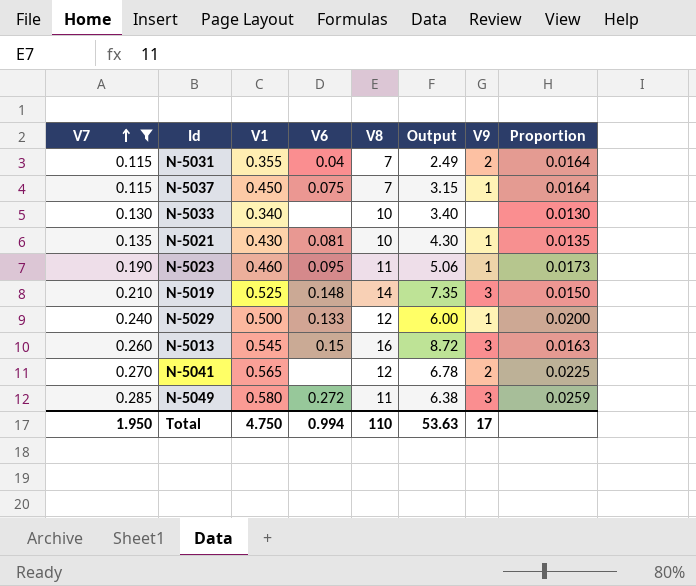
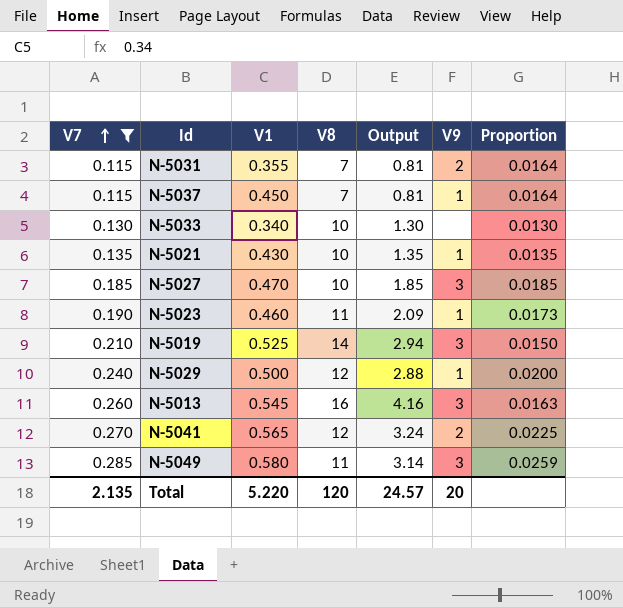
column V6 | position: 4 -> none
column Output | formula: [V1] * [V8] -> [V7] * [V8]
row N-5027: none -> 0.185 | 0.470 | 10 | 1.85 | 3 | 0.0185
Total | V7: 1.950 -> 2.135
Total | V1: 4.750 -> 5.220
Total | V8: 110 -> 120
Total | Output: 53.63 -> 24.57
Total | V9: 17 -> 20

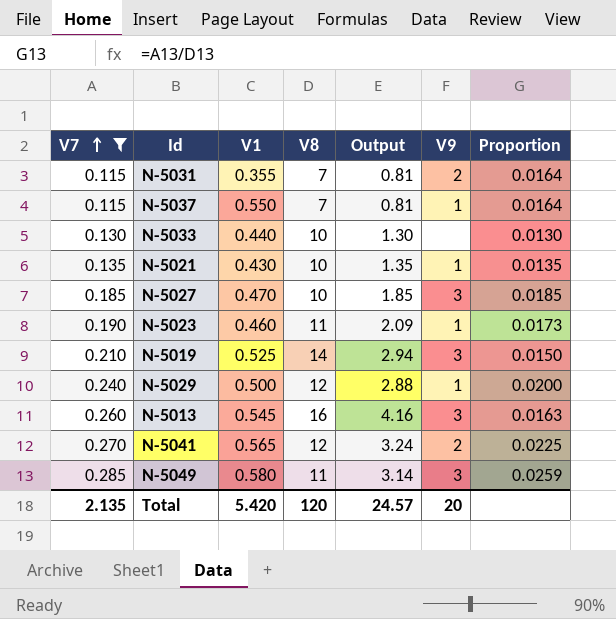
N-5037 | V1: 0.450 -> 0.550
N-5033 | V1: 0.340 -> 0.440
Total | V1: 5.220 -> 5.420

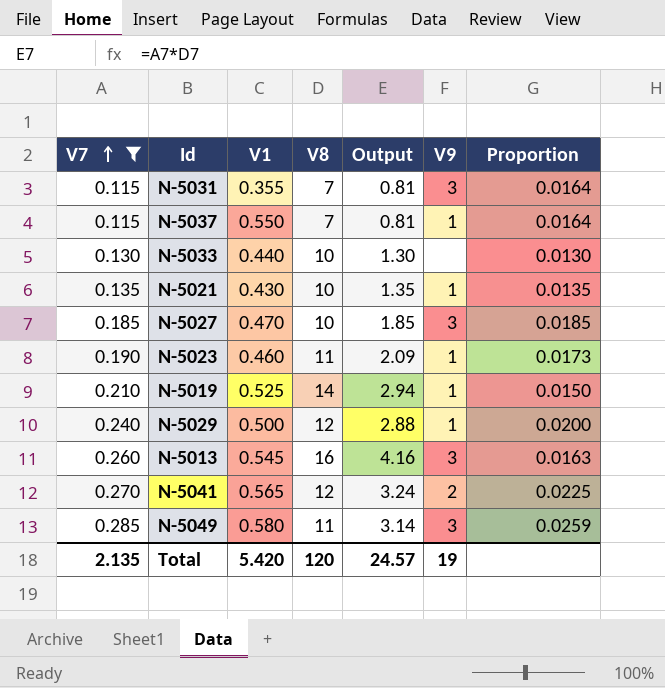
N-5031 | V9: 2 -> 3
N-5019 | V9: 3 -> 1
Total | V9: 20 -> 19

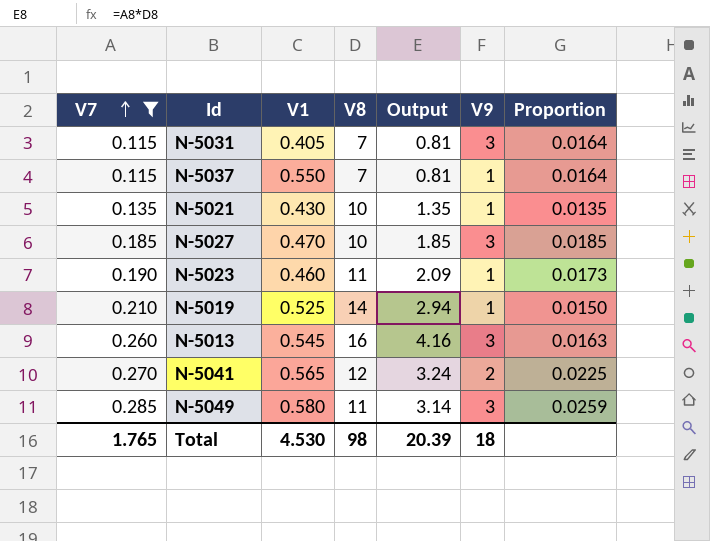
row N-5033: 0.130 | 0.440 | 10 | 1.30 | none | 0.0130 -> none
row N-5029: 0.240 | 0.500 | 12 | 2.88 | 1 | 0.0200 -> none
N-5031 | V1: 0.355 -> 0.405
Total | V7: 2.135 -> 1.765
Total | V1: 5.420 -> 4.530
Total | V8: 120 -> 98
Total | Output: 24.57 -> 20.39
Total | V9: 19 -> 18

